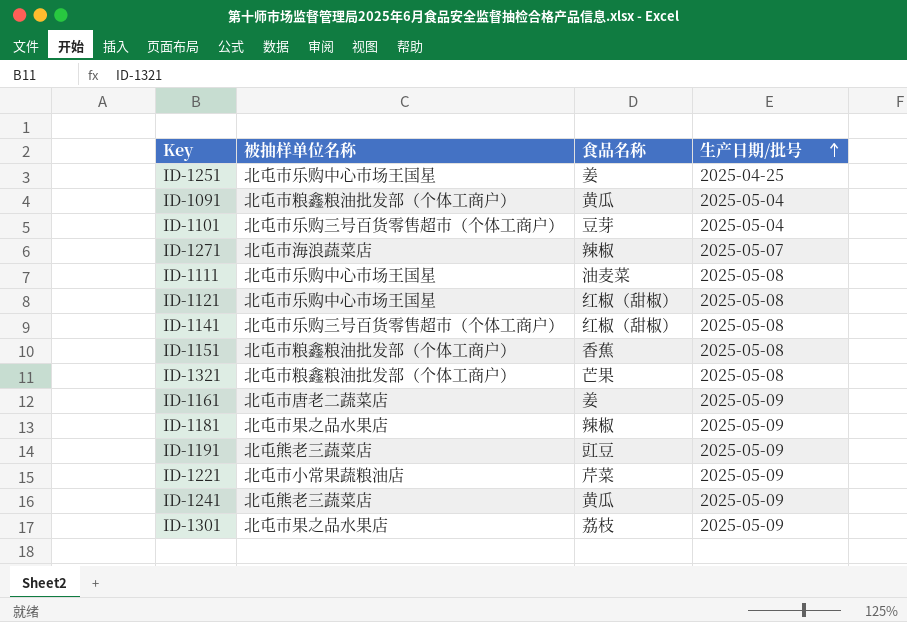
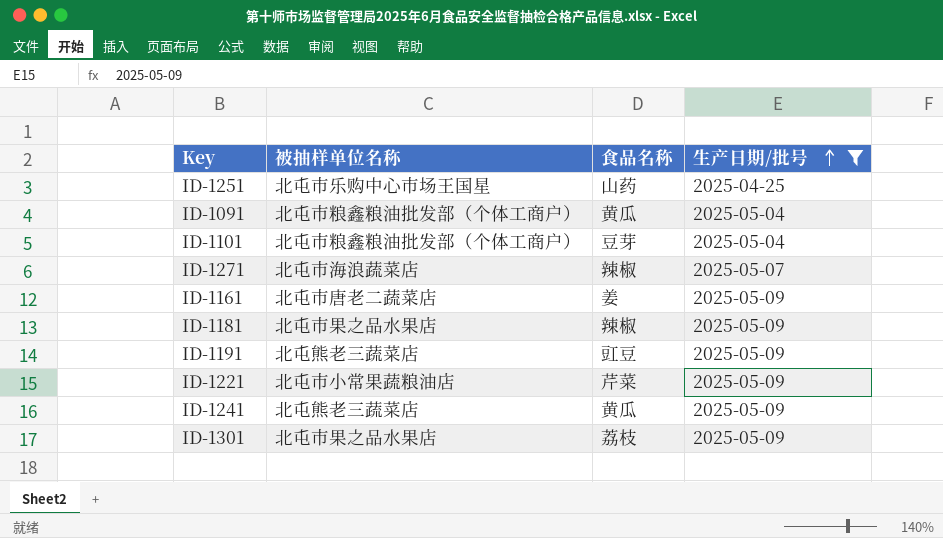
filter: none -> 生产日期/批号 != 2025-05-08
ID-1251 | 食品名称: 姜 -> 山药
ID-1101 | 被抽样单位名称: 北屯市乐购三号百货零售超市（个体工商户） -> 北屯市粮鑫粮油批发部（个体工商户）

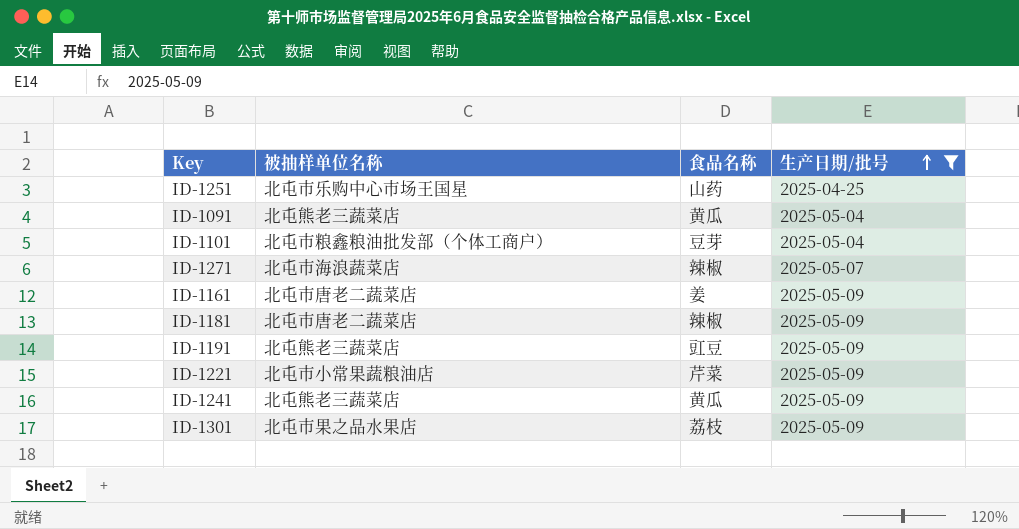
ID-1091 | 被抽样单位名称: 北屯市粮鑫粮油批发部（个体工商户） -> 北屯熊老三蔬菜店
ID-1181 | 被抽样单位名称: 北屯市果之品水果店 -> 北屯市唐老二蔬菜店

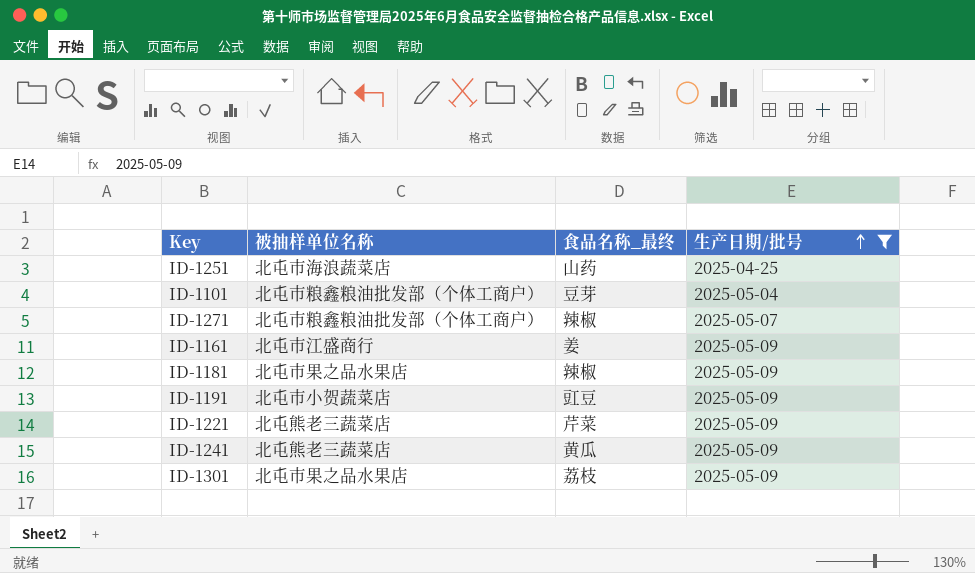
column name: 食品名称 -> 食品名称_最终
row ID-1091: 北屯熊老三蔬菜店 | 黄瓜 | 2025-05-04 -> none
ID-1251 | 被抽样单位名称: 北屯市乐购中心市场王国星 -> 北屯市海浪蔬菜店
ID-1271 | 被抽样单位名称: 北屯市海浪蔬菜店 -> 北屯市粮鑫粮油批发部（个体工商户）
ID-1161 | 被抽样单位名称: 北屯市唐老二蔬菜店 -> 北屯市江盛商行
ID-1181 | 被抽样单位名称: 北屯市唐老二蔬菜店 -> 北屯市果之品水果店
ID-1191 | 被抽样单位名称: 北屯熊老三蔬菜店 -> 北屯市小贺蔬菜店
ID-1221 | 被抽样单位名称: 北屯市小常果蔬粮油店 -> 北屯熊老三蔬菜店

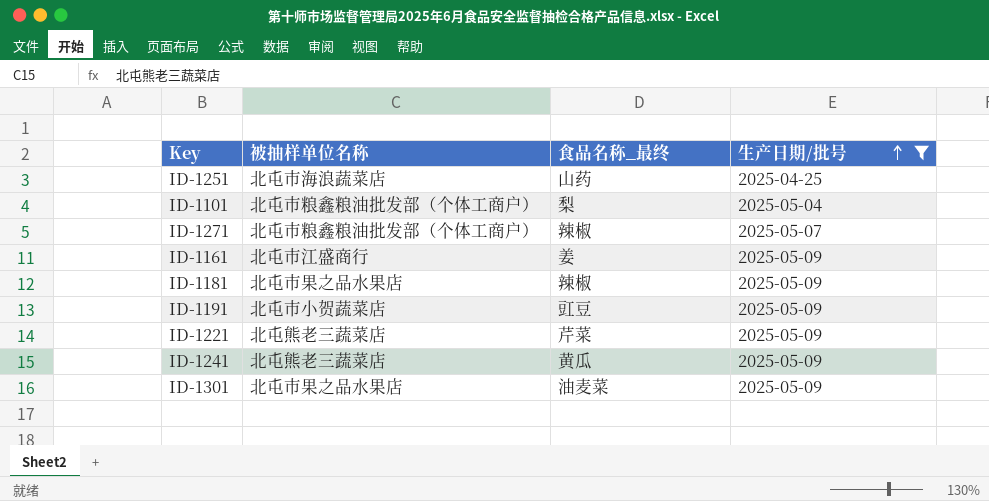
ID-1101 | 食品名称_最终: 豆芽 -> 梨
ID-1301 | 食品名称_最终: 荔枝 -> 油麦菜

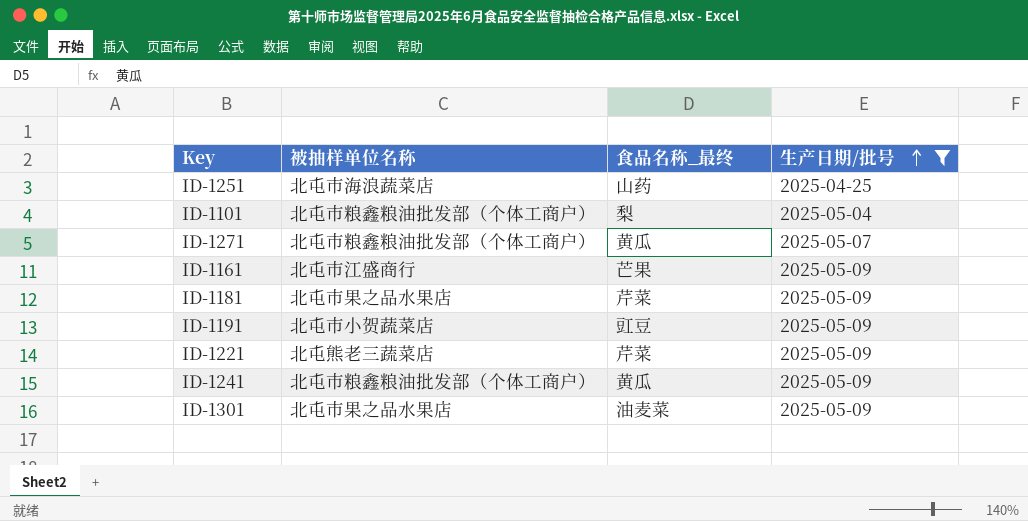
ID-1271 | 食品名称_最终: 辣椒 -> 黄瓜
ID-1161 | 食品名称_最终: 姜 -> 芒果
ID-1181 | 食品名称_最终: 辣椒 -> 芹菜
ID-1241 | 被抽样单位名称: 北屯熊老三蔬菜店 -> 北屯市粮鑫粮油批发部（个体工商户）

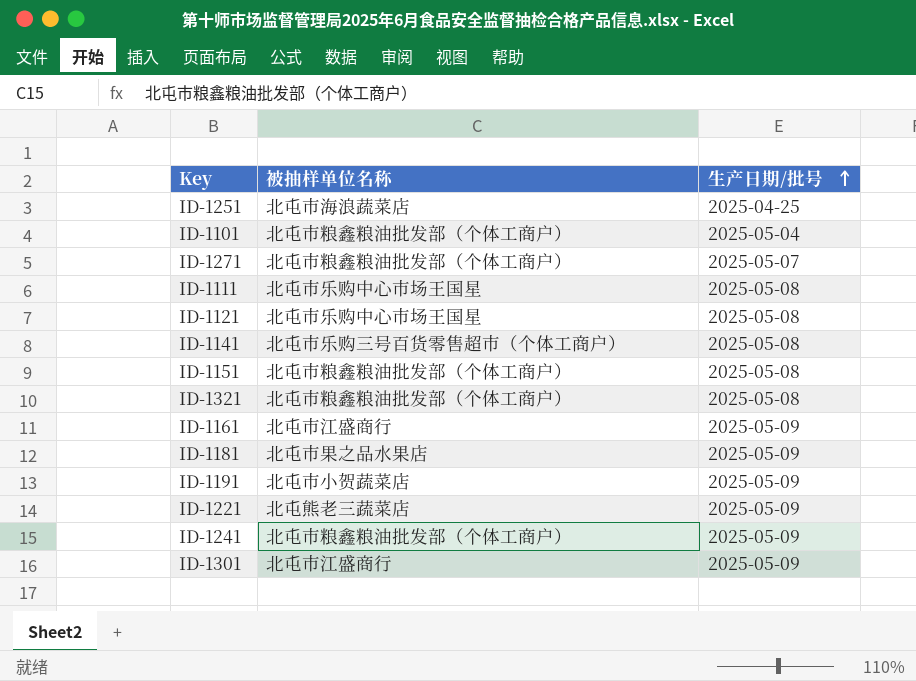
filter: 生产日期/批号 != 2025-05-08 -> none
column 食品名称_最终 | position: 3 -> none
ID-1301 | 被抽样单位名称: 北屯市果之品水果店 -> 北屯市江盛商行

